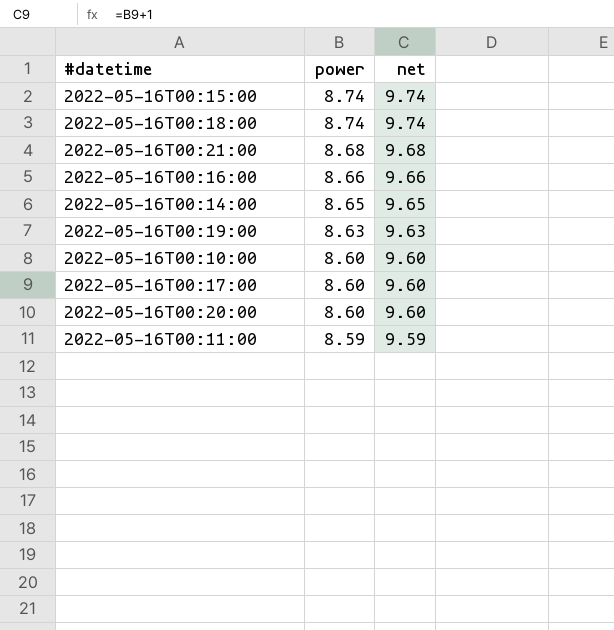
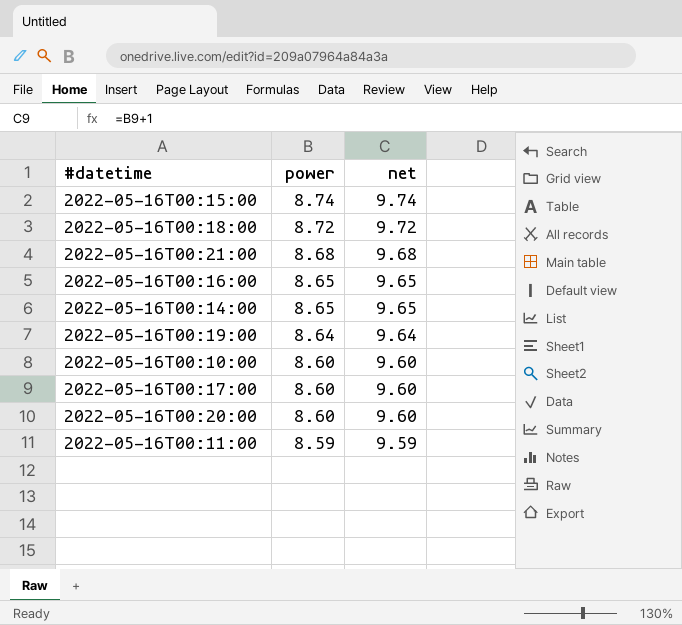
2022-05-16T00:18:00 | power: 8.74 -> 8.72
2022-05-16T00:18:00 | net: 9.74 -> 9.72
2022-05-16T00:16:00 | power: 8.66 -> 8.65
2022-05-16T00:16:00 | net: 9.66 -> 9.65
2022-05-16T00:19:00 | power: 8.63 -> 8.64
2022-05-16T00:19:00 | net: 9.63 -> 9.64

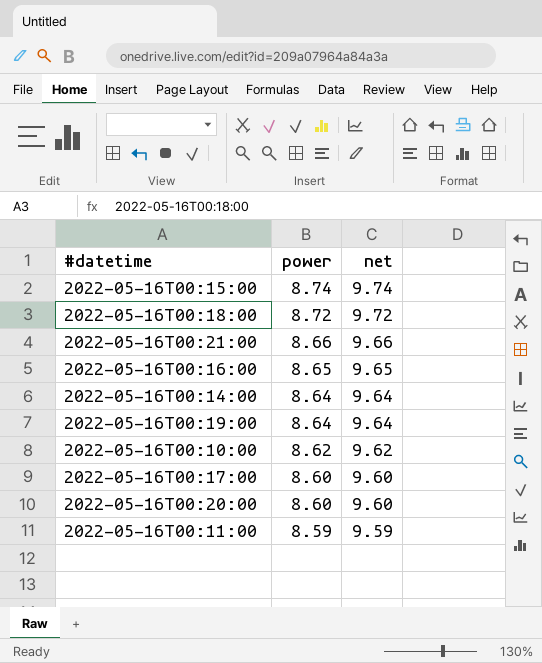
2022-05-16T00:21:00 | power: 8.68 -> 8.66
2022-05-16T00:21:00 | net: 9.68 -> 9.66
2022-05-16T00:14:00 | power: 8.65 -> 8.64
2022-05-16T00:14:00 | net: 9.65 -> 9.64
2022-05-16T00:10:00 | power: 8.60 -> 8.62
2022-05-16T00:10:00 | net: 9.60 -> 9.62

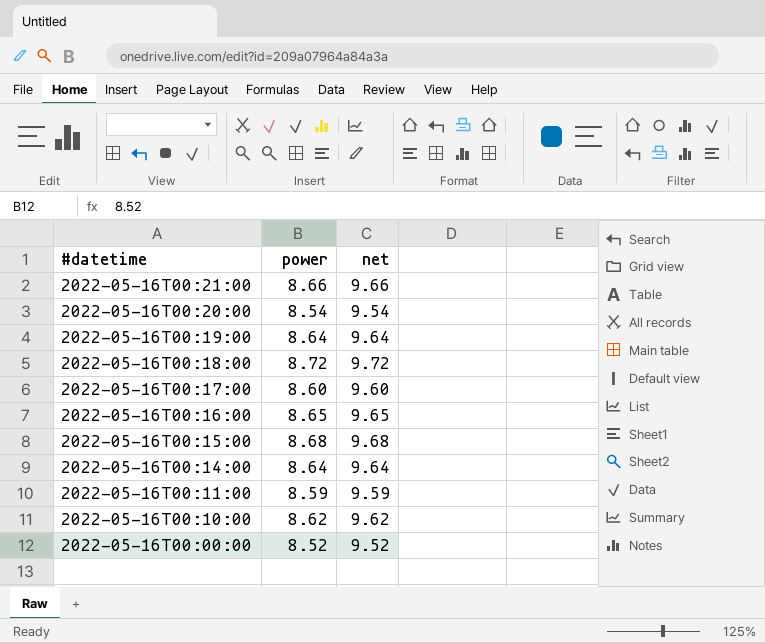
row order: power descending -> #datetime descending
2022-05-16T00:20:00 | power: 8.60 -> 8.54
2022-05-16T00:20:00 | net: 9.60 -> 9.54
2022-05-16T00:15:00 | power: 8.74 -> 8.68
2022-05-16T00:15:00 | net: 9.74 -> 9.68
row 2022-05-16T00:00:00: none -> 8.52 | 9.52

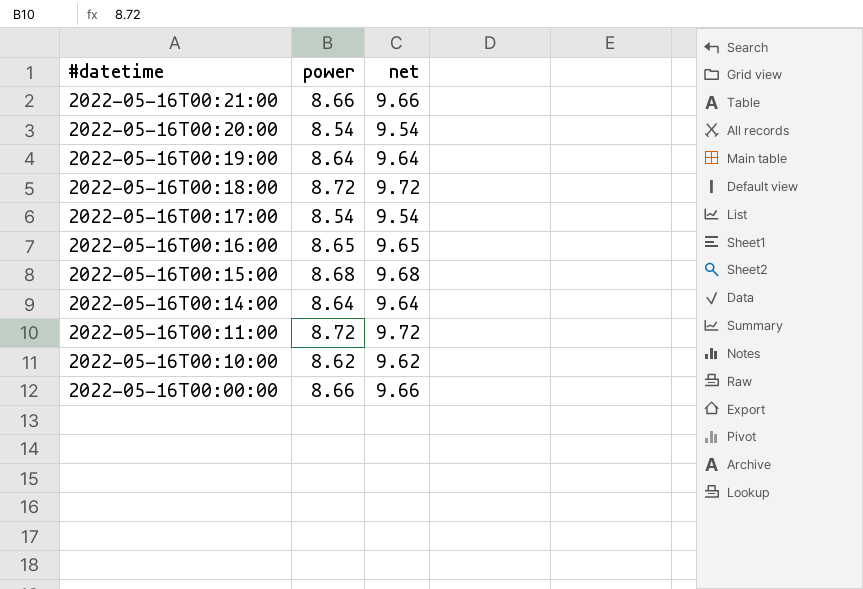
2022-05-16T00:17:00 | power: 8.60 -> 8.54
2022-05-16T00:17:00 | net: 9.60 -> 9.54
2022-05-16T00:11:00 | power: 8.59 -> 8.72
2022-05-16T00:11:00 | net: 9.59 -> 9.72
2022-05-16T00:00:00 | power: 8.52 -> 8.66
2022-05-16T00:00:00 | net: 9.52 -> 9.66

